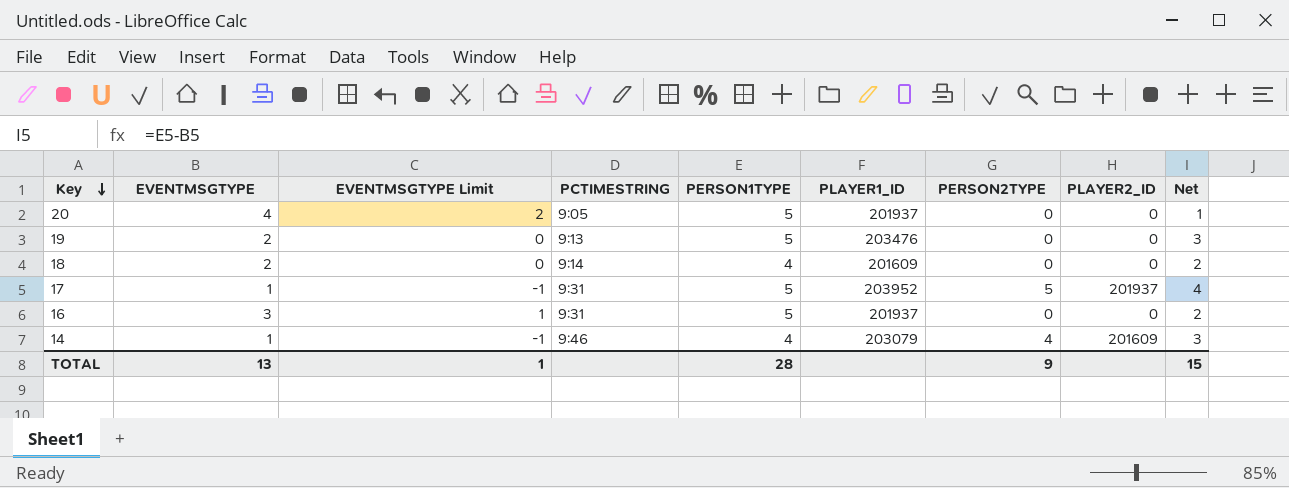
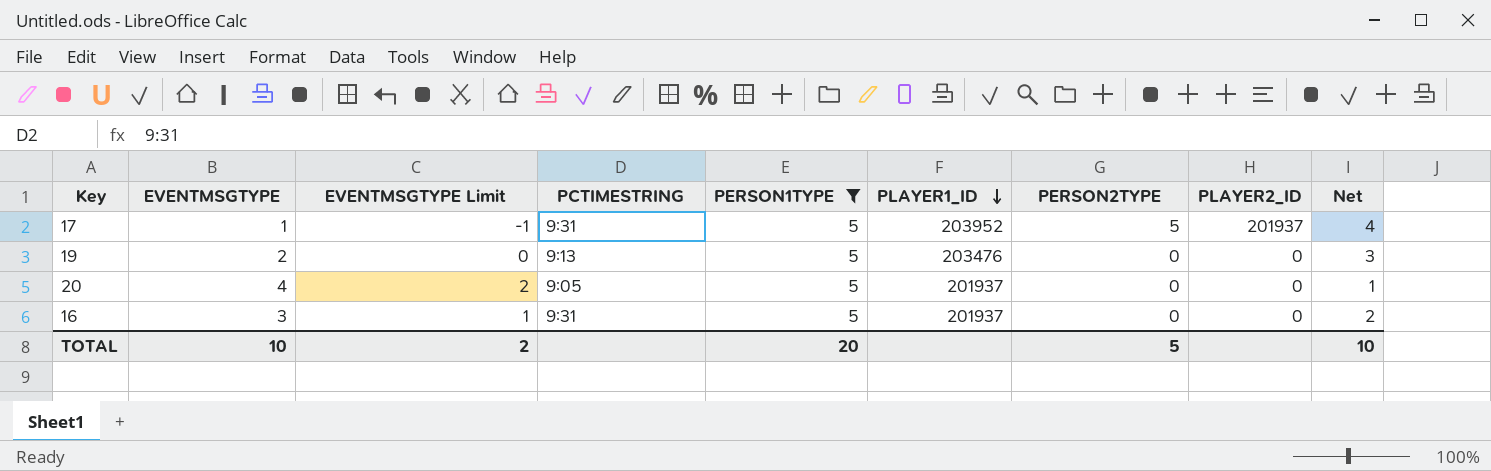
filter: none -> PERSON1TYPE = 5
row order: Key descending -> PLAYER1_ID descending
TOTAL | EVENTMSGTYPE: 13 -> 10
TOTAL | EVENTMSGTYPE Limit: 1 -> 2
TOTAL | PERSON1TYPE: 28 -> 20
TOTAL | PERSON2TYPE: 9 -> 5
TOTAL | Net: 15 -> 10

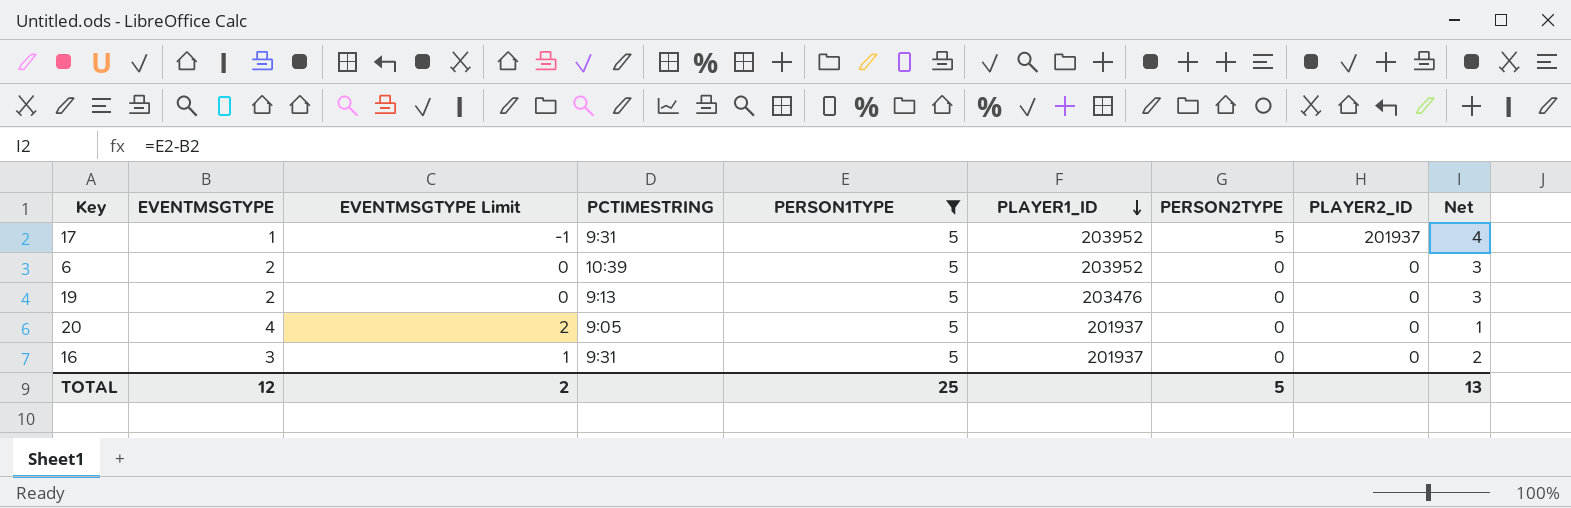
row 6: none -> 2 | 0 | 10:39 | 5 | 203952 | 0 | 0 | 3
TOTAL | EVENTMSGTYPE: 10 -> 12
TOTAL | PERSON1TYPE: 20 -> 25
TOTAL | Net: 10 -> 13

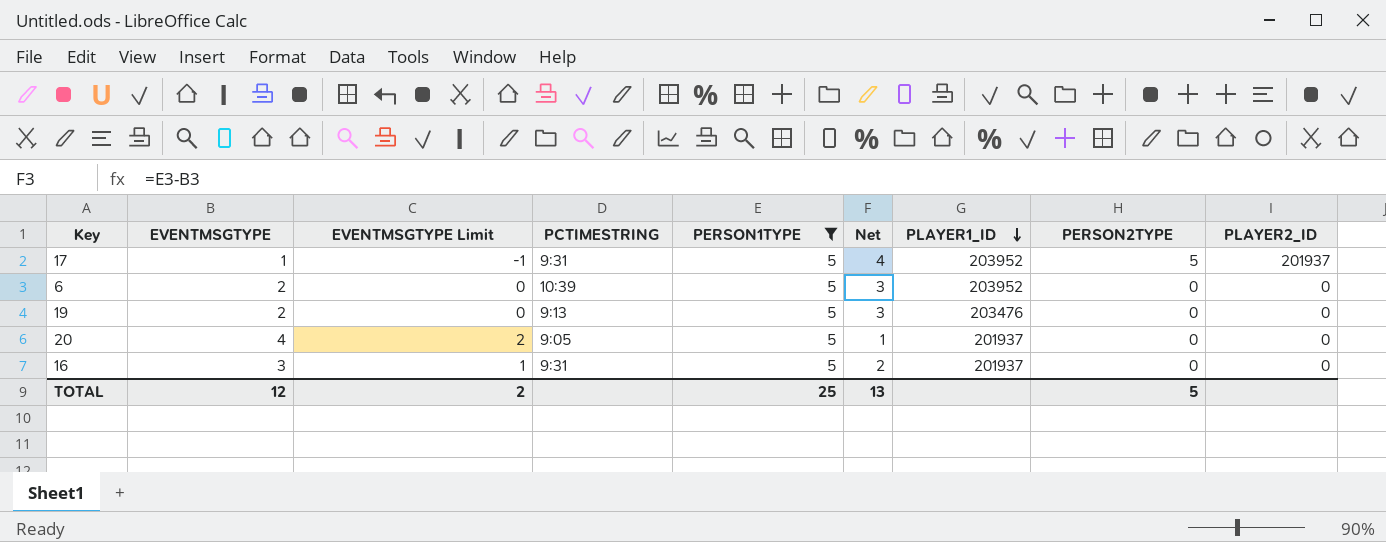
column Net | position: 9 -> 6

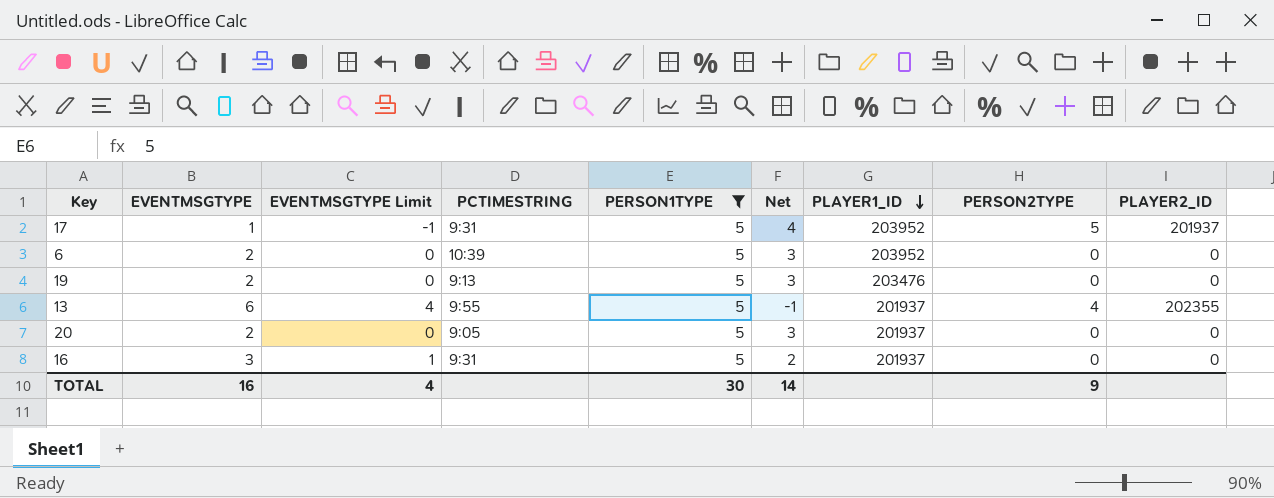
row 13: none -> 6 | 4 | 9:55 | 5 | -1 | 201937 | 4 | 202355
20 | EVENTMSGTYPE: 4 -> 2
20 | EVENTMSGTYPE Limit: 2 -> 0
20 | Net: 1 -> 3
TOTAL | EVENTMSGTYPE: 12 -> 16
TOTAL | EVENTMSGTYPE Limit: 2 -> 4
TOTAL | PERSON1TYPE: 25 -> 30
TOTAL | Net: 13 -> 14
TOTAL | PERSON2TYPE: 5 -> 9

